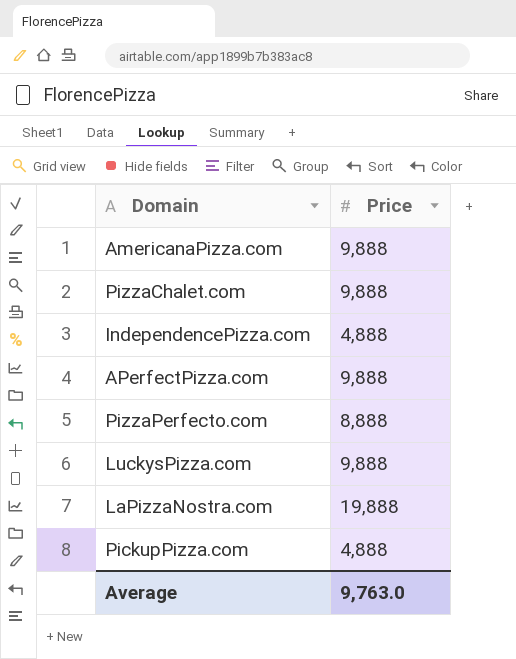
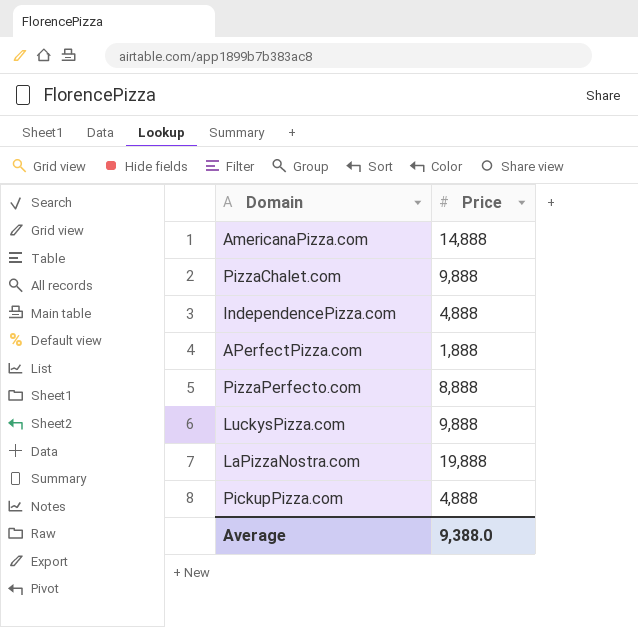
AmericanaPizza.com | Price: 9,888 -> 14,888
APerfectPizza.com | Price: 9,888 -> 1,888
Average | Price: 9,763.0 -> 9,388.0

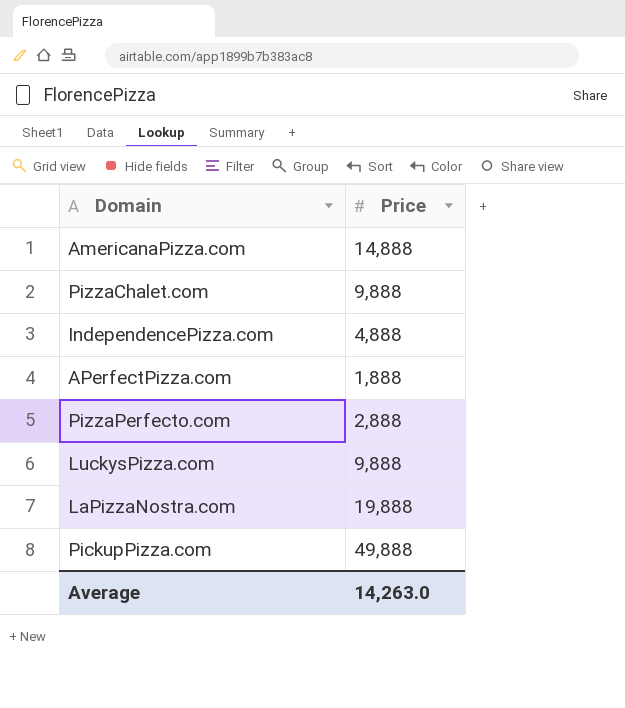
PizzaPerfecto.com | Price: 8,888 -> 2,888
PickupPizza.com | Price: 4,888 -> 49,888
Average | Price: 9,388.0 -> 14,263.0

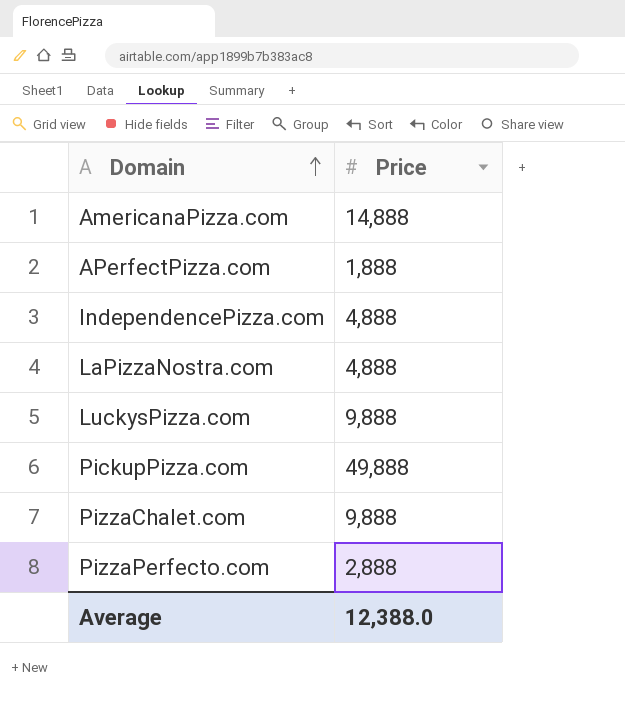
row order: none -> Domain ascending
LaPizzaNostra.com | Price: 19,888 -> 4,888
Average | Price: 14,263.0 -> 12,388.0

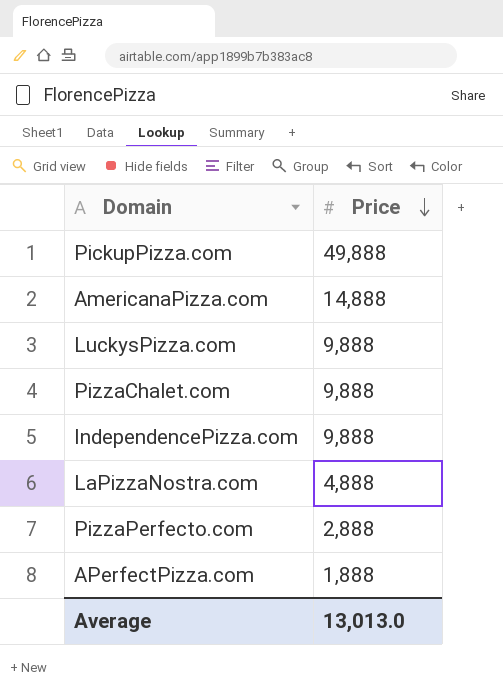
row order: Domain ascending -> Price descending
IndependencePizza.com | Price: 4,888 -> 9,888
Average | Price: 12,388.0 -> 13,013.0

